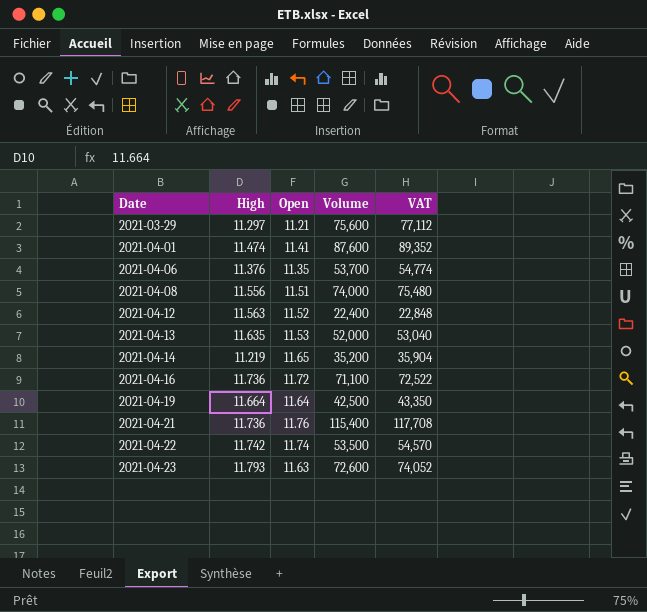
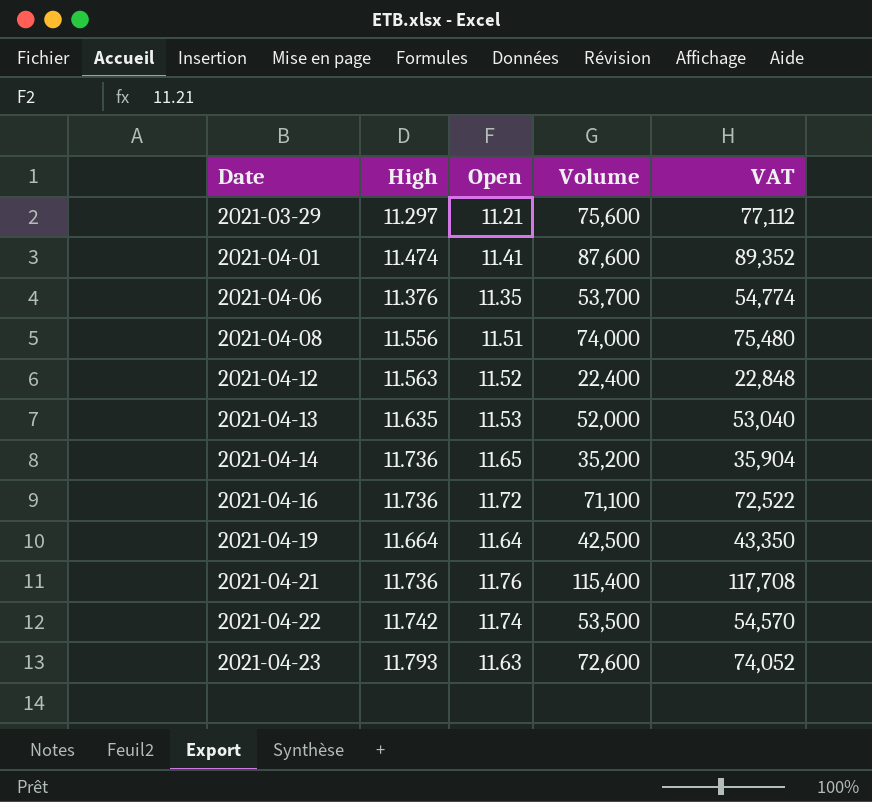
2021-04-14 | High: 11.219 -> 11.736

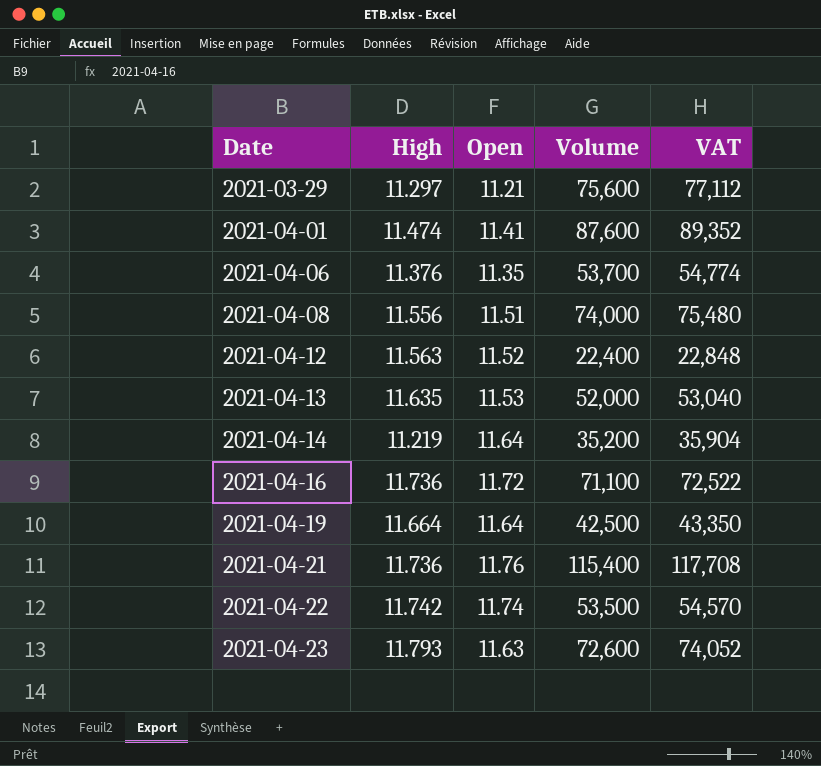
2021-04-14 | High: 11.736 -> 11.219
2021-04-14 | Open: 11.65 -> 11.64

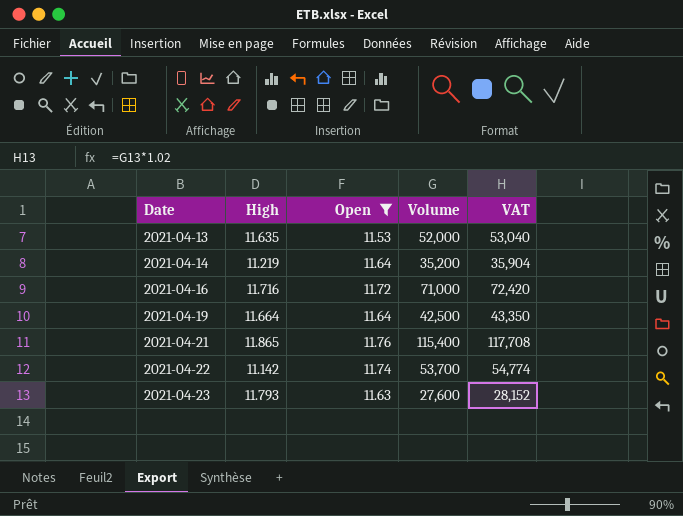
filter: none -> Open >= 11.53
2021-04-16 | High: 11.736 -> 11.716
2021-04-16 | Volume: 71,100 -> 71,000
2021-04-16 | VAT: 72,522 -> 72,420
2021-04-21 | High: 11.736 -> 11.865
2021-04-22 | High: 11.742 -> 11.142
2021-04-22 | Volume: 53,500 -> 53,700
2021-04-22 | VAT: 54,570 -> 54,774
2021-04-23 | Volume: 72,600 -> 27,600
2021-04-23 | VAT: 74,052 -> 28,152

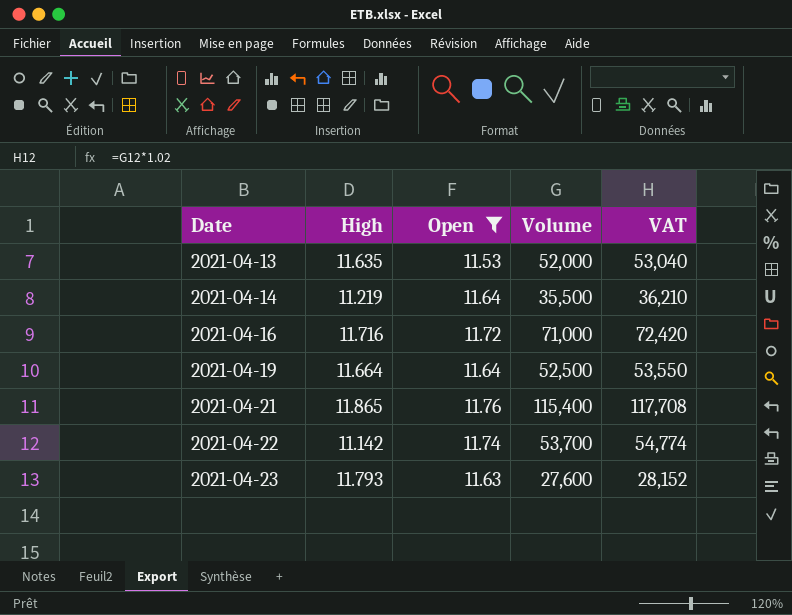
2021-04-14 | Volume: 35,200 -> 35,500
2021-04-14 | VAT: 35,904 -> 36,210
2021-04-19 | Volume: 42,500 -> 52,500
2021-04-19 | VAT: 43,350 -> 53,550

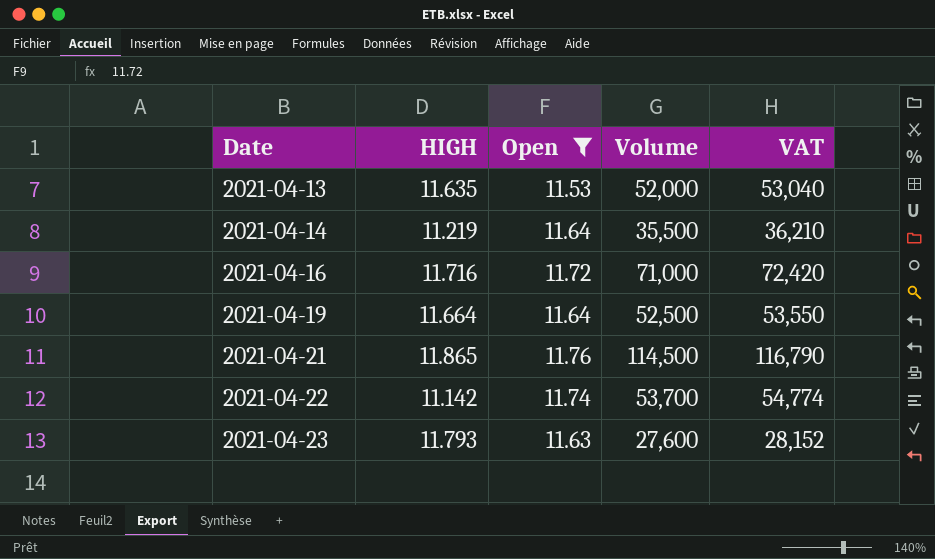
column name: High -> HIGH
2021-04-21 | Volume: 115,400 -> 114,500
2021-04-21 | VAT: 117,708 -> 116,790

